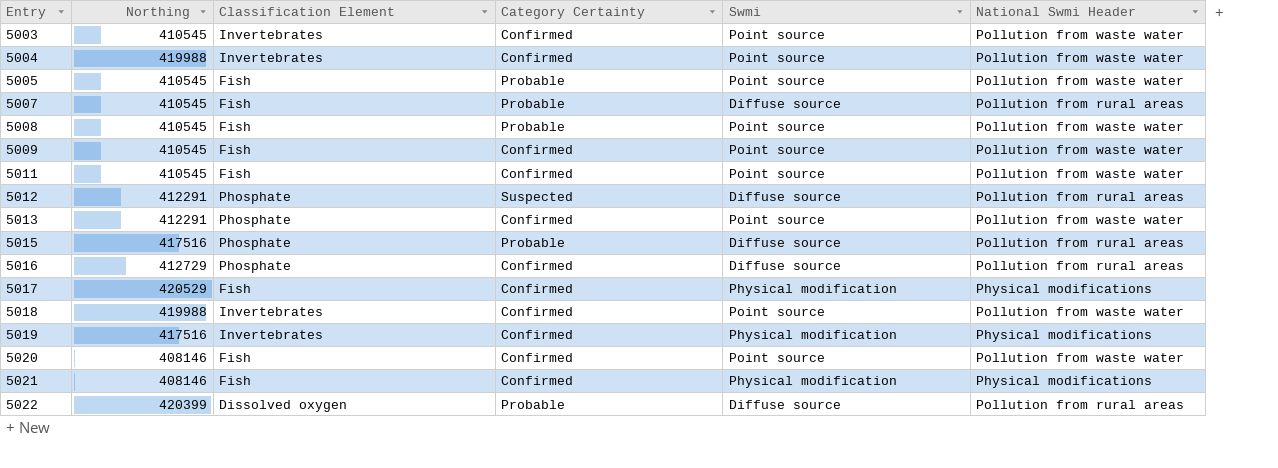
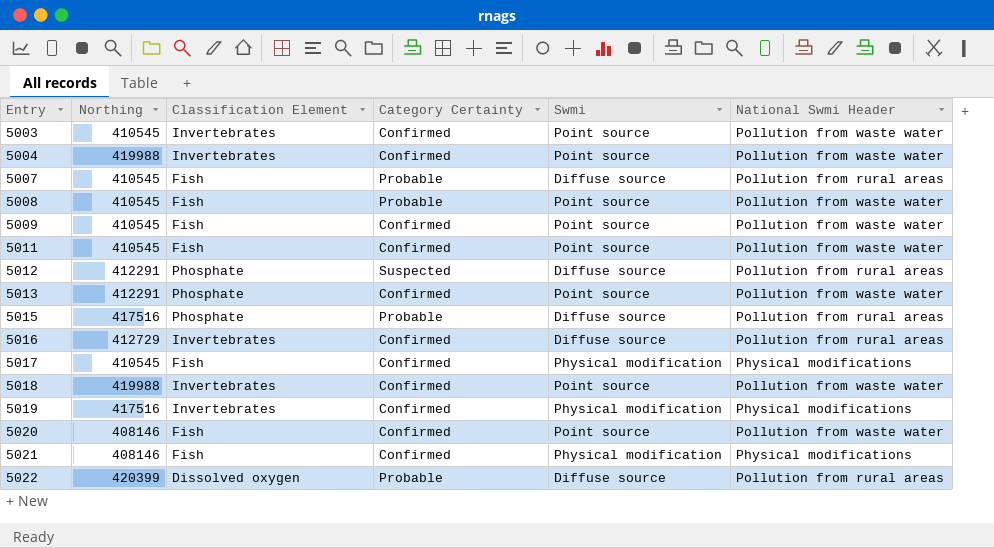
row 5005: 410545 | Fish | Probable | Point source | Pollution from waste water -> none
5016 | Classification Element: Phosphate -> Invertebrates
5017 | Northing: 420529 -> 410545

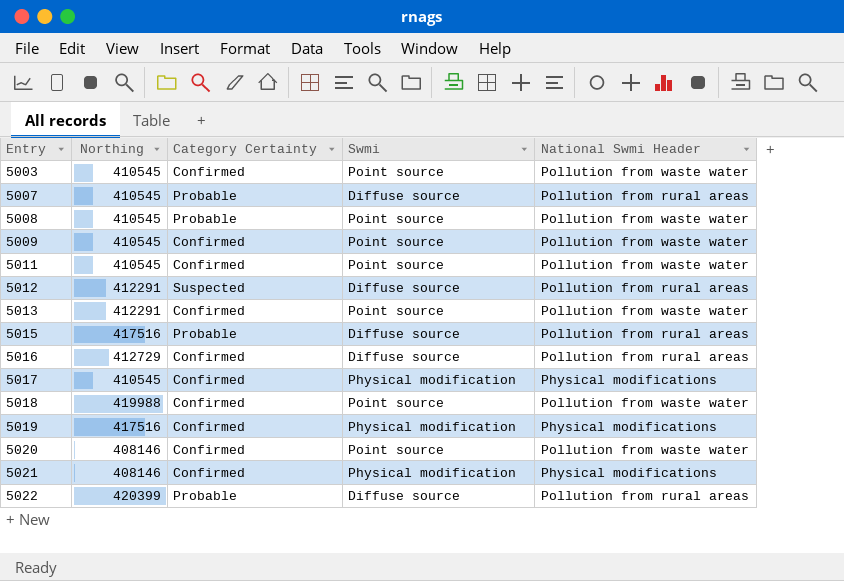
column Classification Element | position: 3 -> none
row 5004: 419988 | Invertebrates | Confirmed | Point source | Pollution from waste water -> none

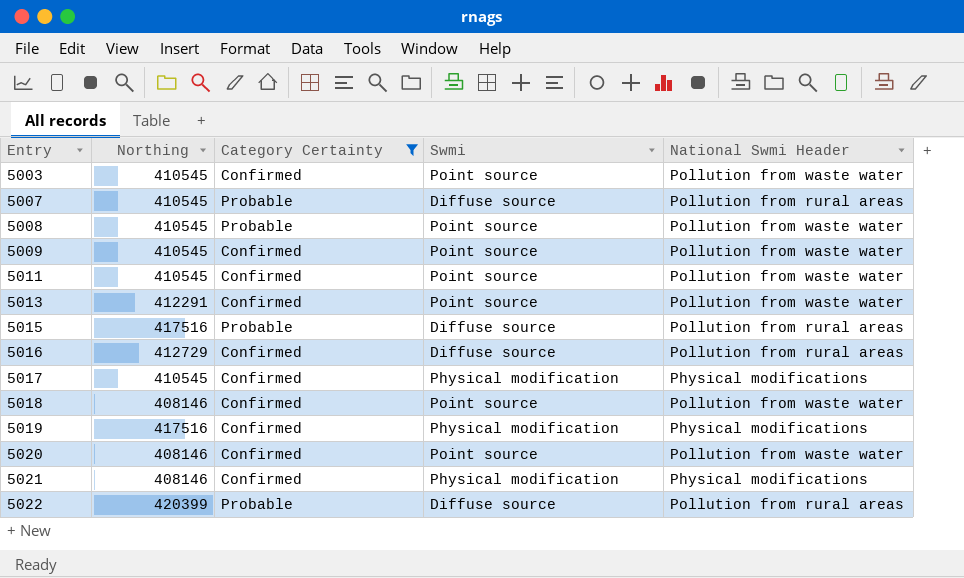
filter: none -> Category Certainty != Suspected
5018 | Northing: 419988 -> 408146

